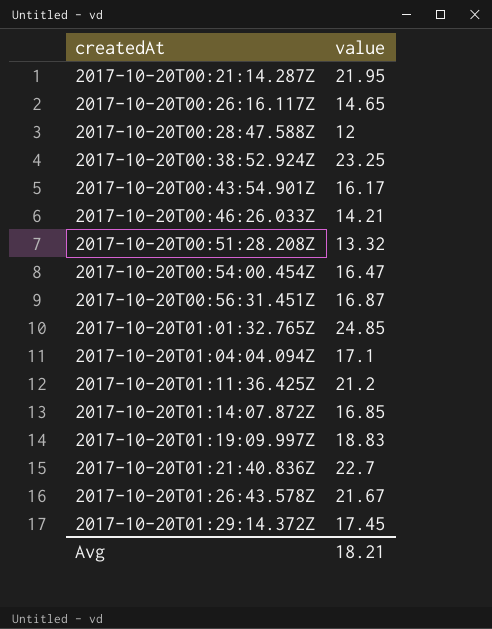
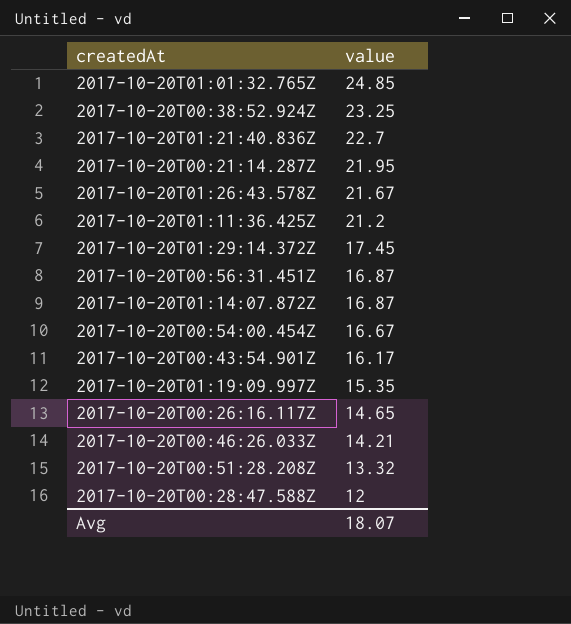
row order: createdAt ascending -> value descending
row 2017-10-20T01:04:04.094Z: 17.1 -> none
2017-10-20T01:14:07.872Z | value: 16.85 -> 16.87
2017-10-20T00:54:00.454Z | value: 16.47 -> 16.67
2017-10-20T01:19:09.997Z | value: 18.83 -> 15.35
Avg | value: 18.21 -> 18.07

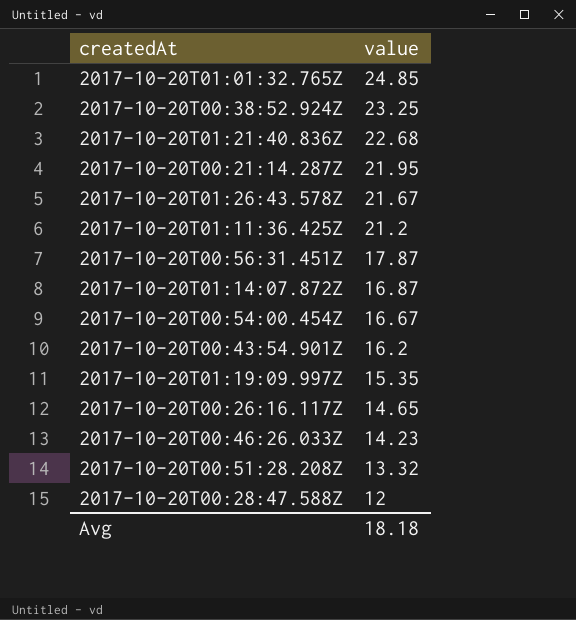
row 2017-10-20T01:29:14.372Z: 17.45 -> none
2017-10-20T01:21:40.836Z | value: 22.7 -> 22.68
2017-10-20T00:56:31.451Z | value: 16.87 -> 17.87
2017-10-20T00:43:54.901Z | value: 16.17 -> 16.2
2017-10-20T00:46:26.033Z | value: 14.21 -> 14.23
Avg | value: 18.07 -> 18.18

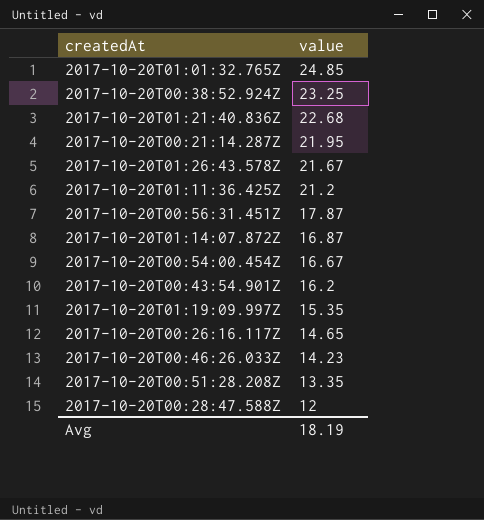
2017-10-20T00:51:28.208Z | value: 13.32 -> 13.35
Avg | value: 18.18 -> 18.19

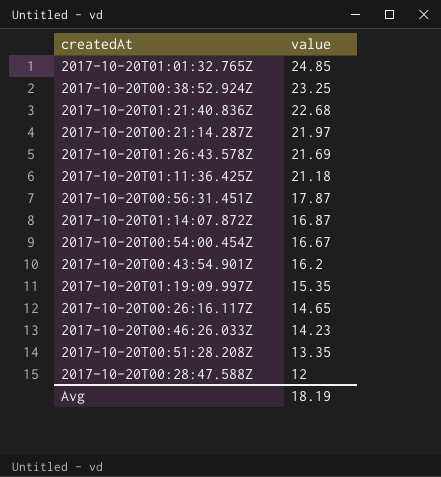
2017-10-20T00:21:14.287Z | value: 21.95 -> 21.97
2017-10-20T01:26:43.578Z | value: 21.67 -> 21.69
2017-10-20T01:11:36.425Z | value: 21.2 -> 21.18

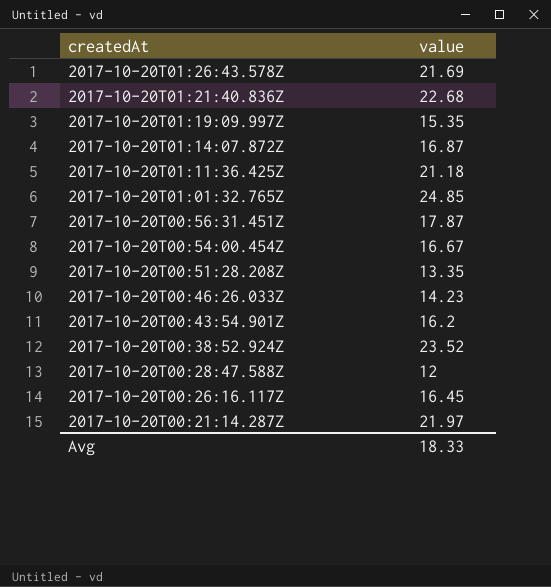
row order: value descending -> createdAt descending
2017-10-20T00:38:52.924Z | value: 23.25 -> 23.52
2017-10-20T00:26:16.117Z | value: 14.65 -> 16.45
Avg | value: 18.19 -> 18.33

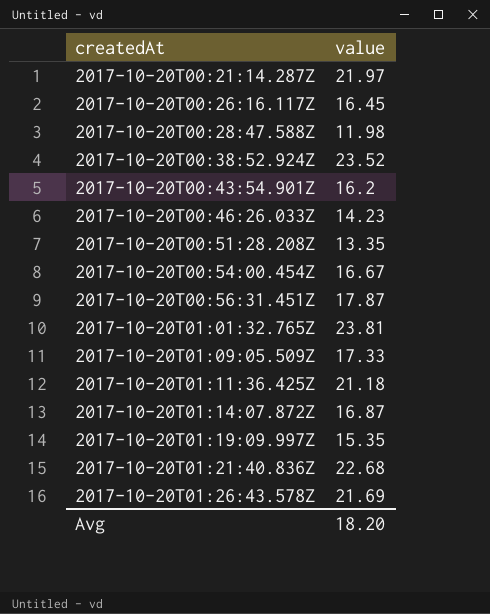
row order: createdAt descending -> createdAt ascending
2017-10-20T00:28:47.588Z | value: 12 -> 11.98
2017-10-20T01:01:32.765Z | value: 24.85 -> 23.81
row 2017-10-20T01:09:05.509Z: none -> 17.33
Avg | value: 18.33 -> 18.20

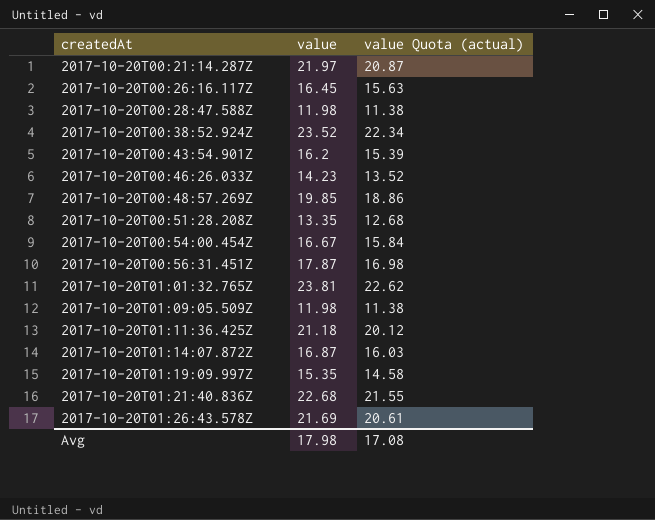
column value Quota (actual) | formula: none -> [value] * 0.95
row 2017-10-20T00:48:57.269Z: none -> 19.85 | 18.86
2017-10-20T01:09:05.509Z | value: 17.33 -> 11.98
Avg | value: 18.20 -> 17.98

